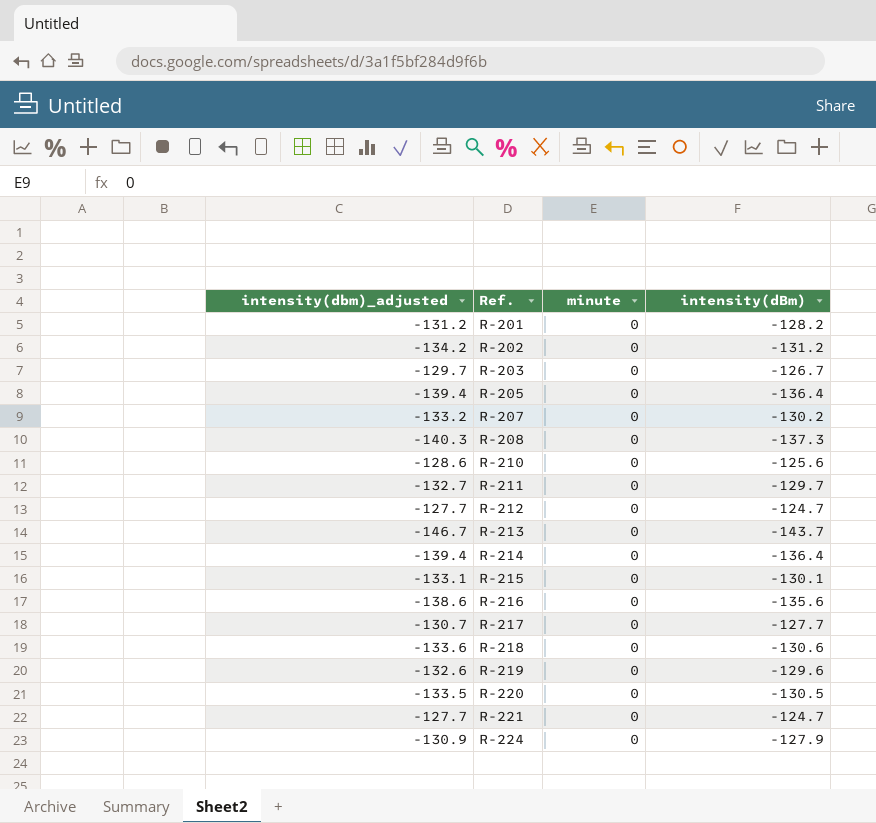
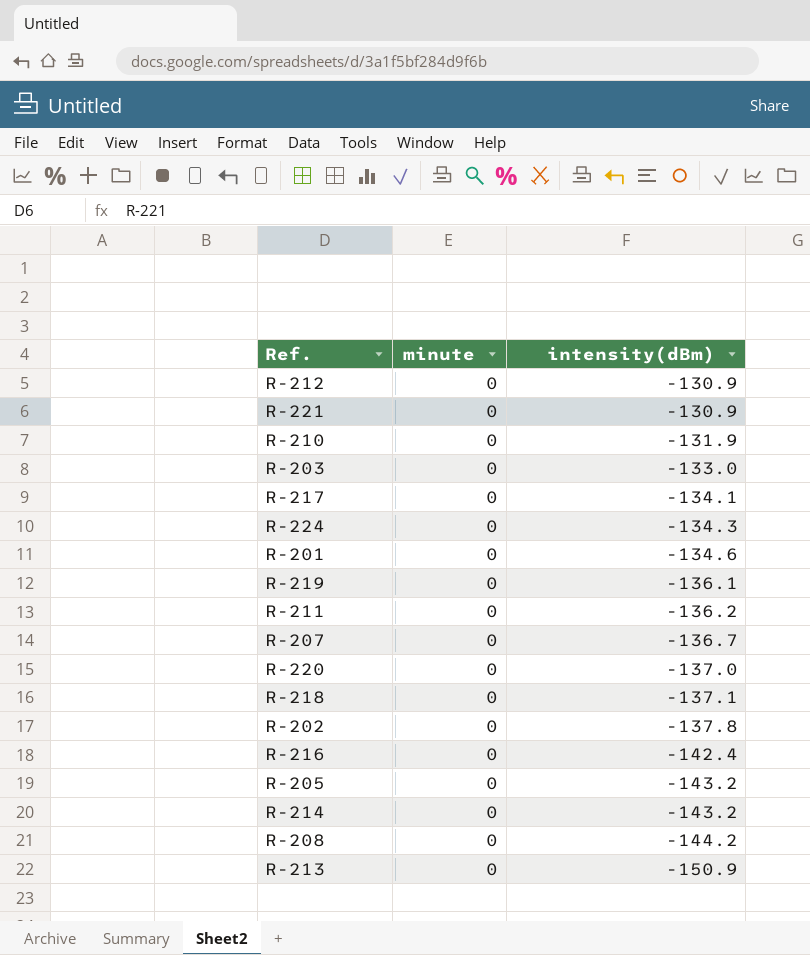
row order: Ref. ascending -> intensity(dBm) descending
column intensity(dbm)_adjusted | formula: [intensity(dBm)] - 3 -> none
row R-215: -133.1 | 0 | -130.1 -> none
R-212 | intensity(dBm): -124.7 -> -130.9
R-221 | intensity(dBm): -124.7 -> -130.9
R-210 | intensity(dBm): -125.6 -> -131.9
R-203 | intensity(dBm): -126.7 -> -133.0
R-217 | intensity(dBm): -127.7 -> -134.1
R-224 | intensity(dBm): -127.9 -> -134.3
R-201 | intensity(dBm): -128.2 -> -134.6
R-219 | intensity(dBm): -129.6 -> -136.1
R-211 | intensity(dBm): -129.7 -> -136.2
R-207 | intensity(dBm): -130.2 -> -136.7
R-220 | intensity(dBm): -130.5 -> -137.0
R-218 | intensity(dBm): -130.6 -> -137.1
R-202 | intensity(dBm): -131.2 -> -137.8
R-216 | intensity(dBm): -135.6 -> -142.4
R-205 | intensity(dBm): -136.4 -> -143.2
R-214 | intensity(dBm): -136.4 -> -143.2
R-208 | intensity(dBm): -137.3 -> -144.2
R-213 | intensity(dBm): -143.7 -> -150.9

